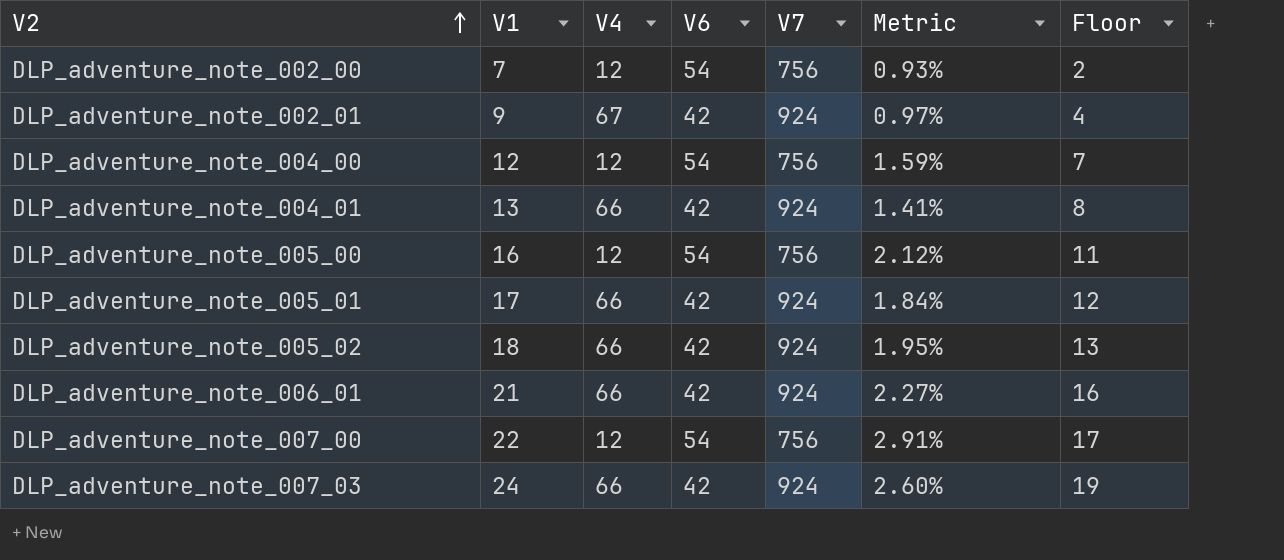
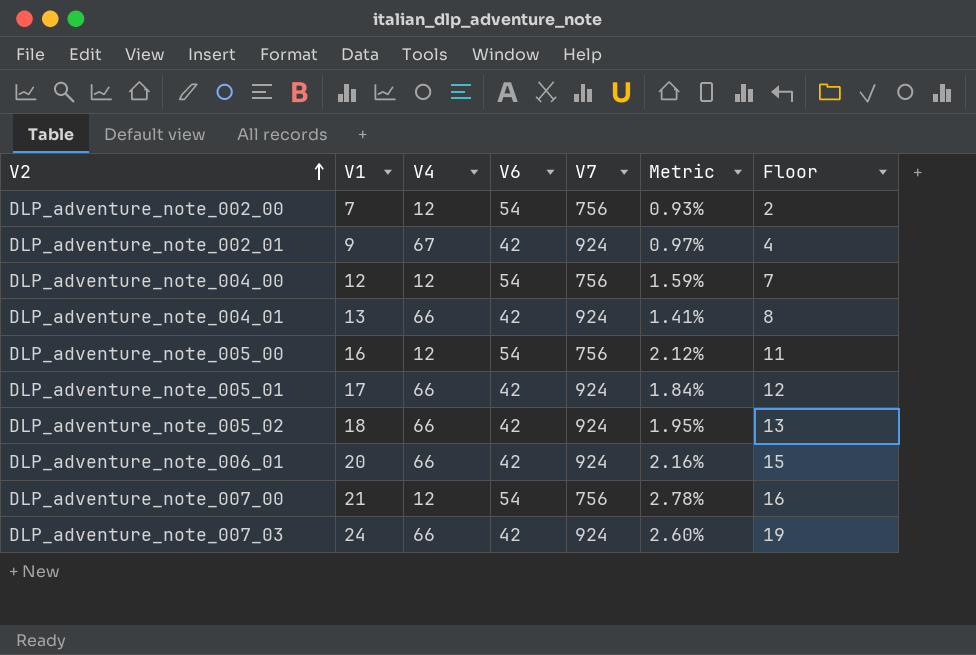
DLP_adventure_note_006_01 | V1: 21 -> 20
DLP_adventure_note_006_01 | Metric: 2.27% -> 2.16%
DLP_adventure_note_006_01 | Floor: 16 -> 15
DLP_adventure_note_007_00 | V1: 22 -> 21
DLP_adventure_note_007_00 | Metric: 2.91% -> 2.78%
DLP_adventure_note_007_00 | Floor: 17 -> 16

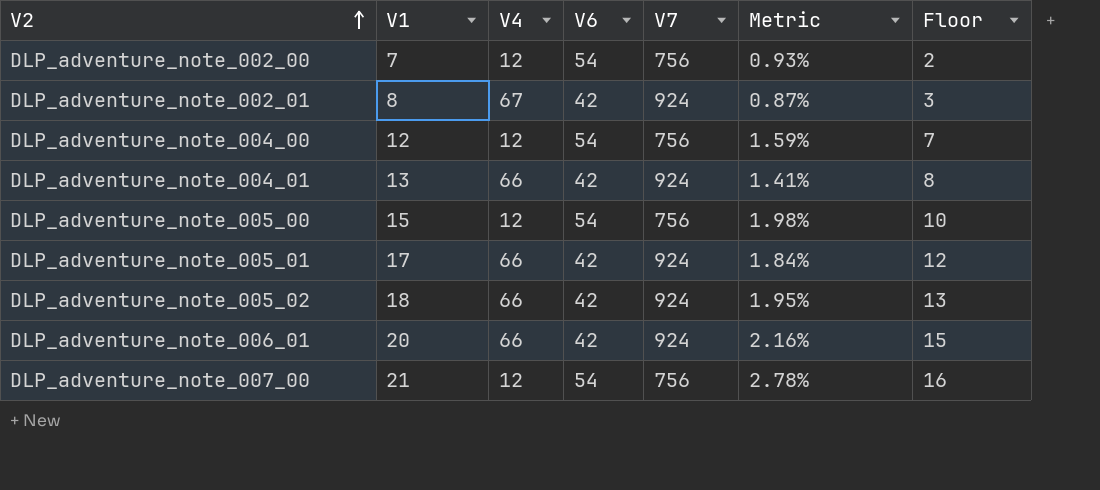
row DLP_adventure_note_007_03: 24 | 66 | 42 | 924 | 2.60% | 19 -> none
DLP_adventure_note_002_01 | V1: 9 -> 8
DLP_adventure_note_002_01 | Metric: 0.97% -> 0.87%
DLP_adventure_note_002_01 | Floor: 4 -> 3
DLP_adventure_note_005_00 | V1: 16 -> 15
DLP_adventure_note_005_00 | Metric: 2.12% -> 1.98%
DLP_adventure_note_005_00 | Floor: 11 -> 10

